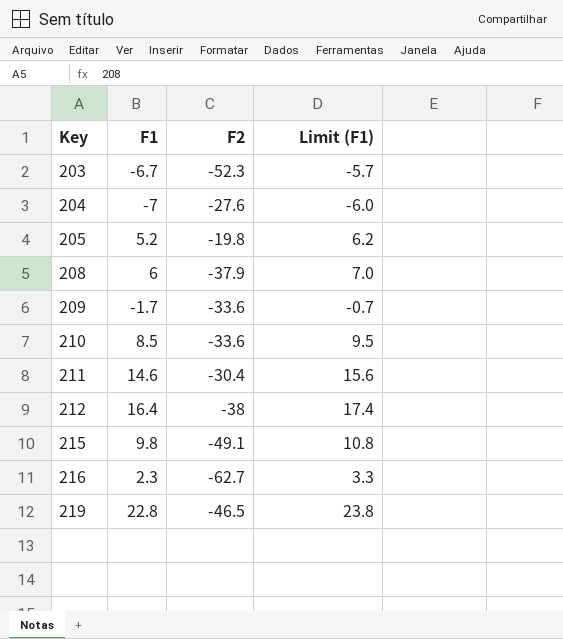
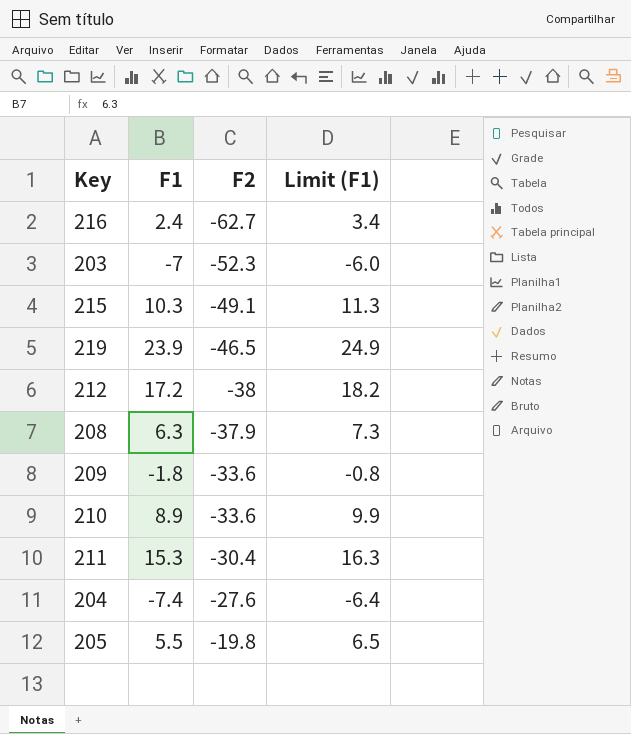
row order: Key ascending -> F2 ascending
216 | F1: 2.3 -> 2.4
216 | Limit (F1): 3.3 -> 3.4
203 | F1: -6.7 -> -7
203 | Limit (F1): -5.7 -> -6.0
215 | F1: 9.8 -> 10.3
215 | Limit (F1): 10.8 -> 11.3
219 | F1: 22.8 -> 23.9
219 | Limit (F1): 23.8 -> 24.9
212 | F1: 16.4 -> 17.2
212 | Limit (F1): 17.4 -> 18.2
208 | F1: 6 -> 6.3
208 | Limit (F1): 7.0 -> 7.3
209 | F1: -1.7 -> -1.8
209 | Limit (F1): -0.7 -> -0.8
210 | F1: 8.5 -> 8.9
210 | Limit (F1): 9.5 -> 9.9
211 | F1: 14.6 -> 15.3
211 | Limit (F1): 15.6 -> 16.3
204 | F1: -7 -> -7.4
204 | Limit (F1): -6.0 -> -6.4
205 | F1: 5.2 -> 5.5
205 | Limit (F1): 6.2 -> 6.5

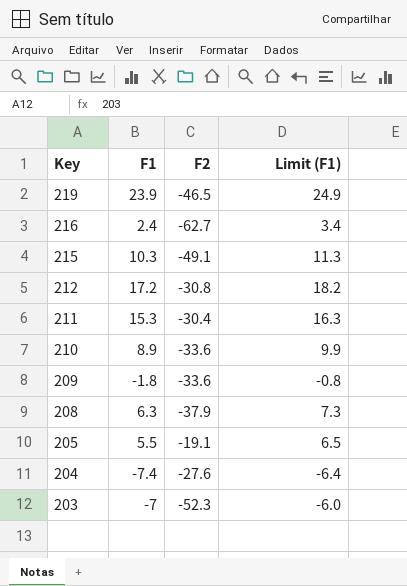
row order: F2 ascending -> Key descending
212 | F2: -38 -> -30.8
205 | F2: -19.8 -> -19.1

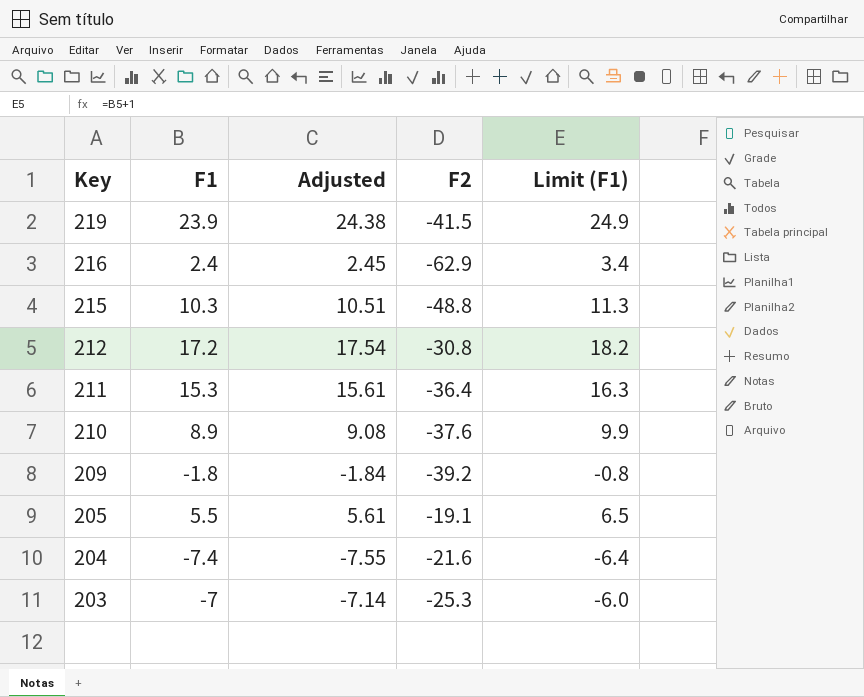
column Adjusted | formula: none -> [F1] * 1.02
row 208: 6.3 | -37.9 | 7.3 -> none
219 | F2: -46.5 -> -41.5
216 | F2: -62.7 -> -62.9
215 | F2: -49.1 -> -48.8
211 | F2: -30.4 -> -36.4
210 | F2: -33.6 -> -37.6
209 | F2: -33.6 -> -39.2
204 | F2: -27.6 -> -21.6
203 | F2: -52.3 -> -25.3

